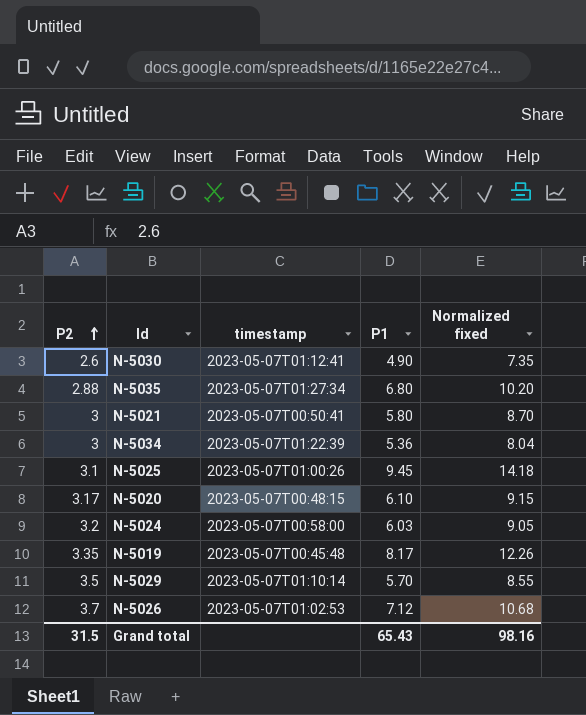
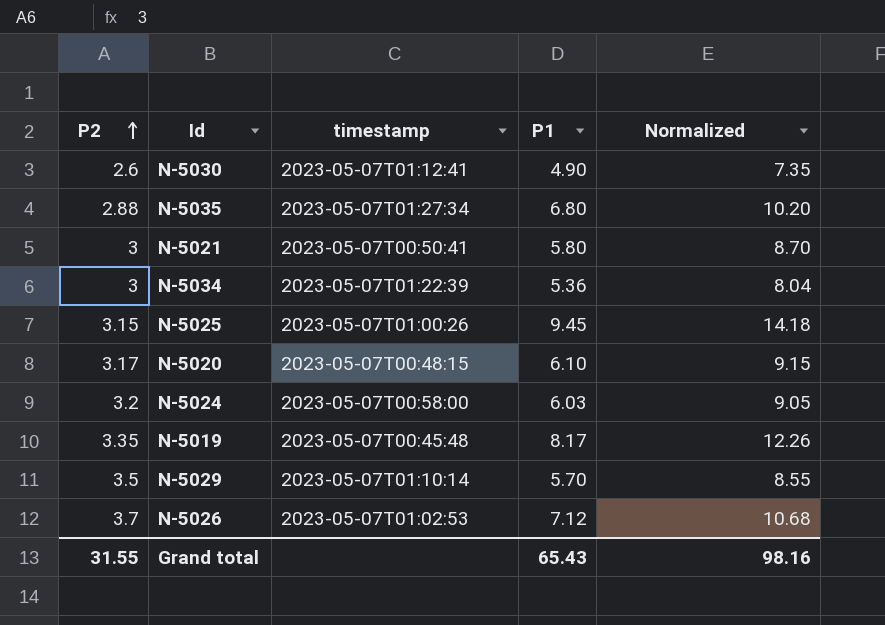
column name: Normalized fixed -> Normalized
N-5025 | P2: 3.1 -> 3.15
Grand total | P2: 31.5 -> 31.55

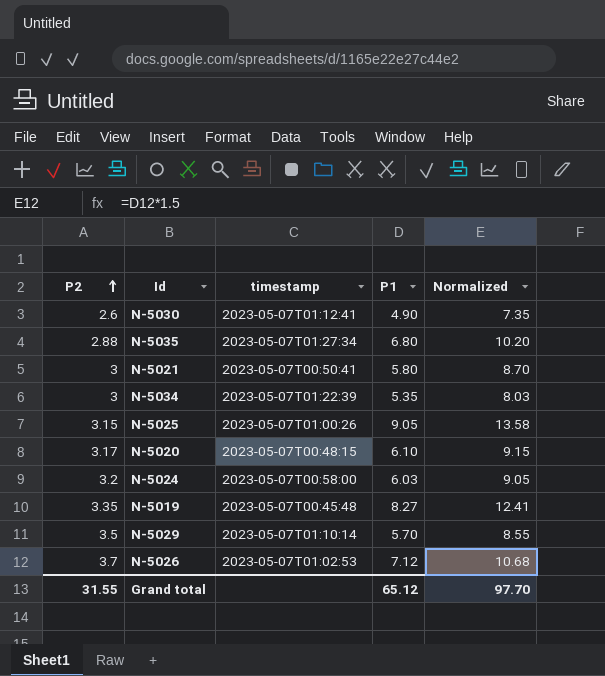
N-5034 | P1: 5.36 -> 5.35
N-5034 | Normalized: 8.04 -> 8.03
N-5025 | P1: 9.45 -> 9.05
N-5025 | Normalized: 14.18 -> 13.58
N-5019 | P1: 8.17 -> 8.27
N-5019 | Normalized: 12.26 -> 12.41
Grand total | P1: 65.43 -> 65.12
Grand total | Normalized: 98.16 -> 97.70

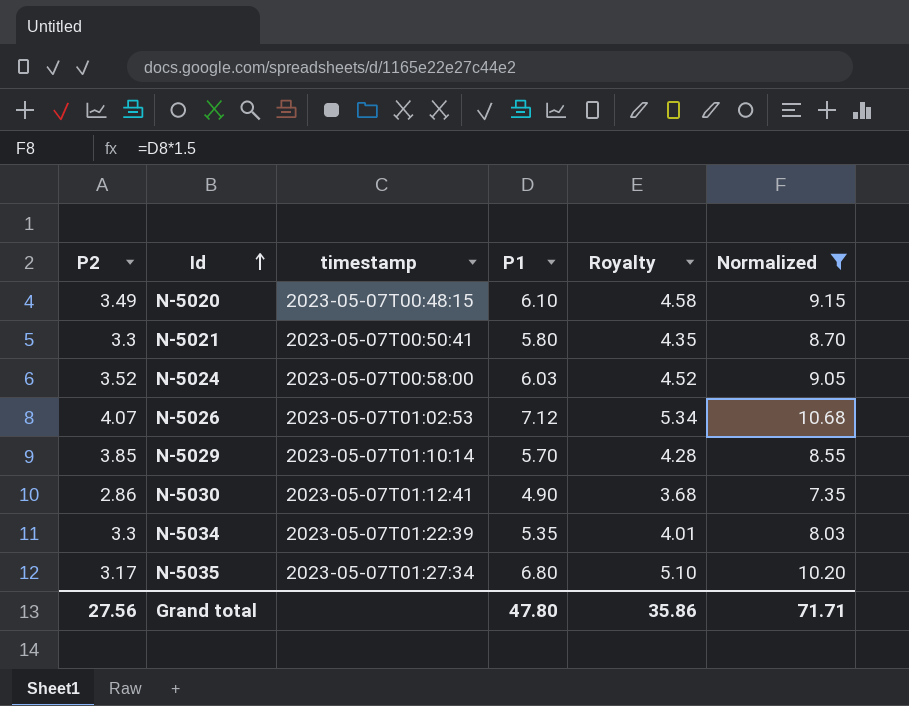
filter: none -> Normalized <= 10.68
row order: P2 ascending -> Id ascending
column Royalty | formula: none -> [P1] * 0.75
N-5020 | P2: 3.17 -> 3.49
N-5021 | P2: 3 -> 3.3
N-5024 | P2: 3.2 -> 3.52
N-5026 | P2: 3.7 -> 4.07
N-5029 | P2: 3.5 -> 3.85
N-5030 | P2: 2.6 -> 2.86
N-5034 | P2: 3 -> 3.3
N-5035 | P2: 2.88 -> 3.17
Grand total | P2: 31.55 -> 27.56
Grand total | P1: 65.12 -> 47.80
Grand total | Normalized: 97.70 -> 71.71

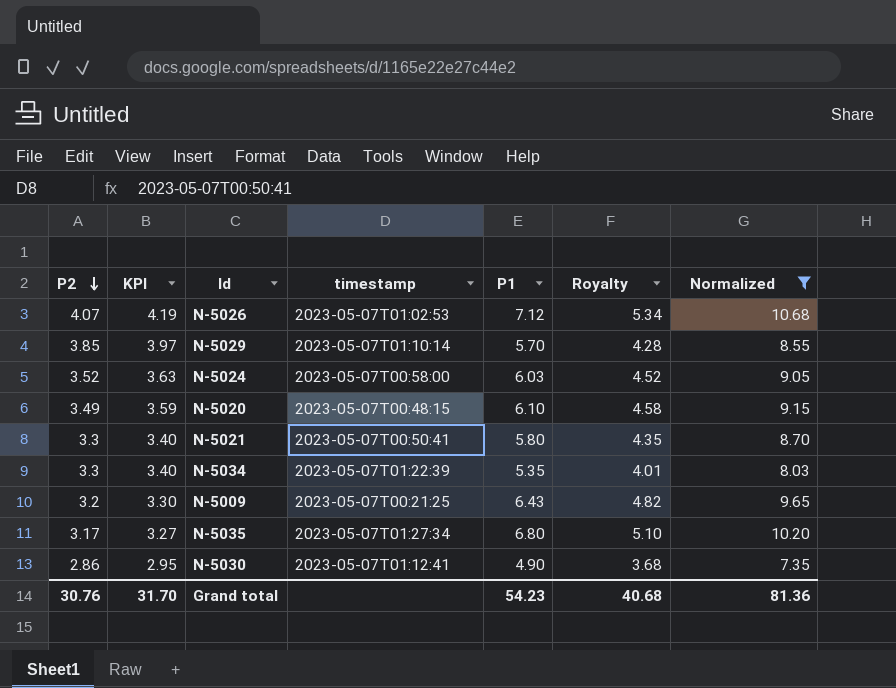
row order: Id ascending -> P2 descending
column KPI | formula: none -> [P2] * 1.03
row N-5009: none -> 3.2 | 3.30 | 2023-05-07T00:21:25 | 6.43 | 4.82 | 9.65
Grand total | P2: 27.56 -> 30.76
Grand total | P1: 47.80 -> 54.23
Grand total | Royalty: 35.86 -> 40.68
Grand total | Normalized: 71.71 -> 81.36

